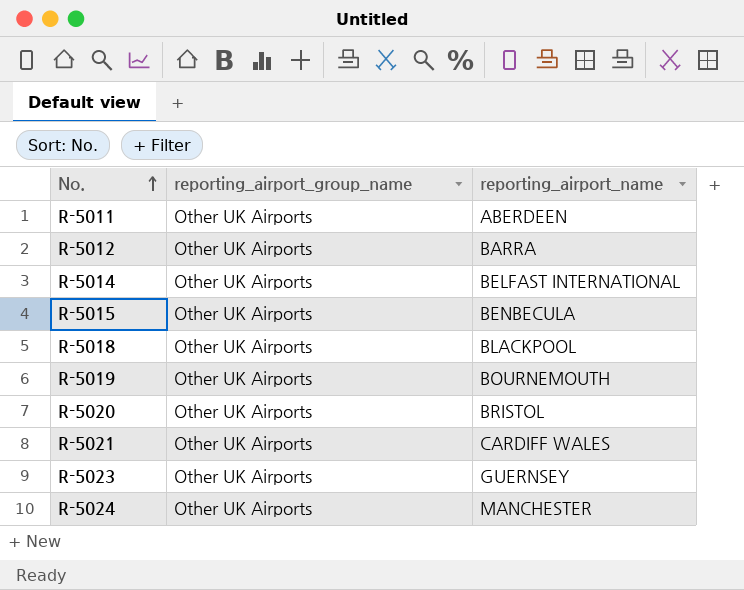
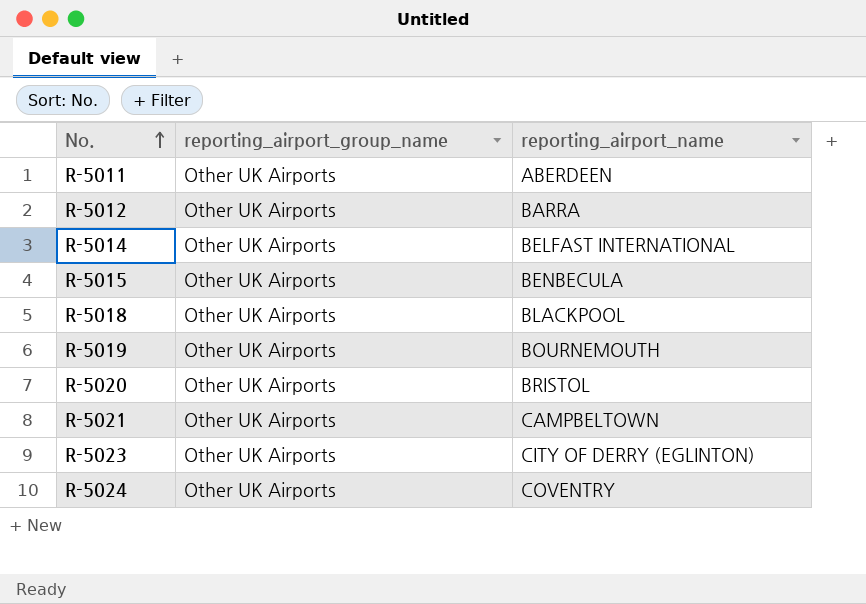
R-5021 | reporting_airport_name: CARDIFF WALES -> CAMPBELTOWN
R-5023 | reporting_airport_name: GUERNSEY -> CITY OF DERRY (EGLINTON)
R-5024 | reporting_airport_name: MANCHESTER -> COVENTRY

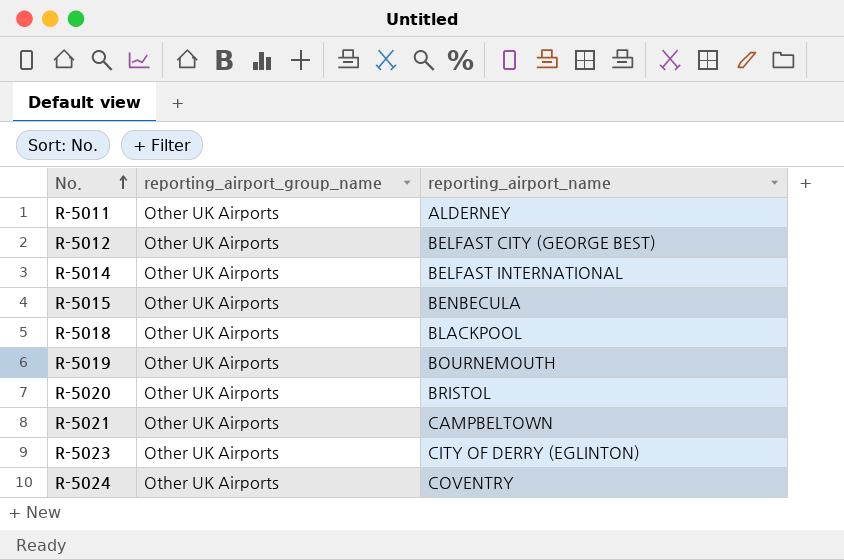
R-5011 | reporting_airport_name: ABERDEEN -> ALDERNEY
R-5012 | reporting_airport_name: BARRA -> BELFAST CITY (GEORGE BEST)

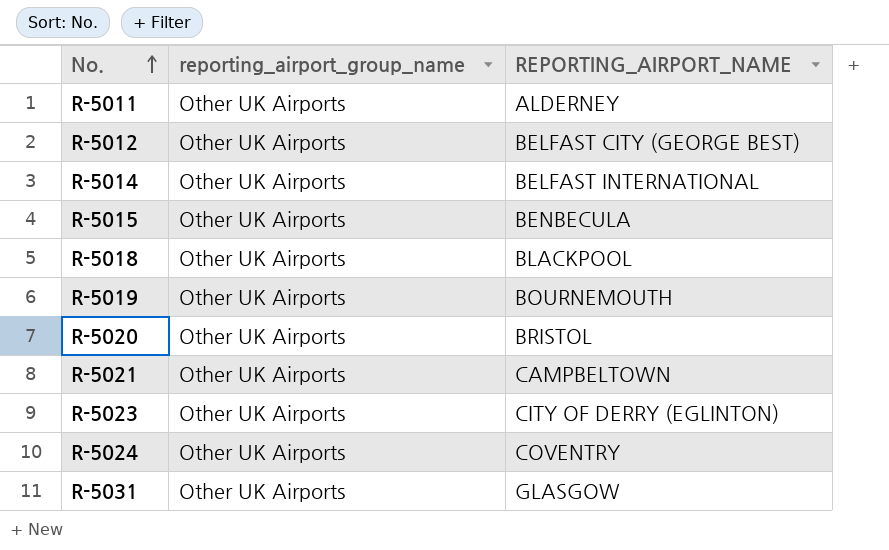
column name: reporting_airport_name -> REPORTING_AIRPORT_NAME
row R-5031: none -> Other UK Airports | GLASGOW

